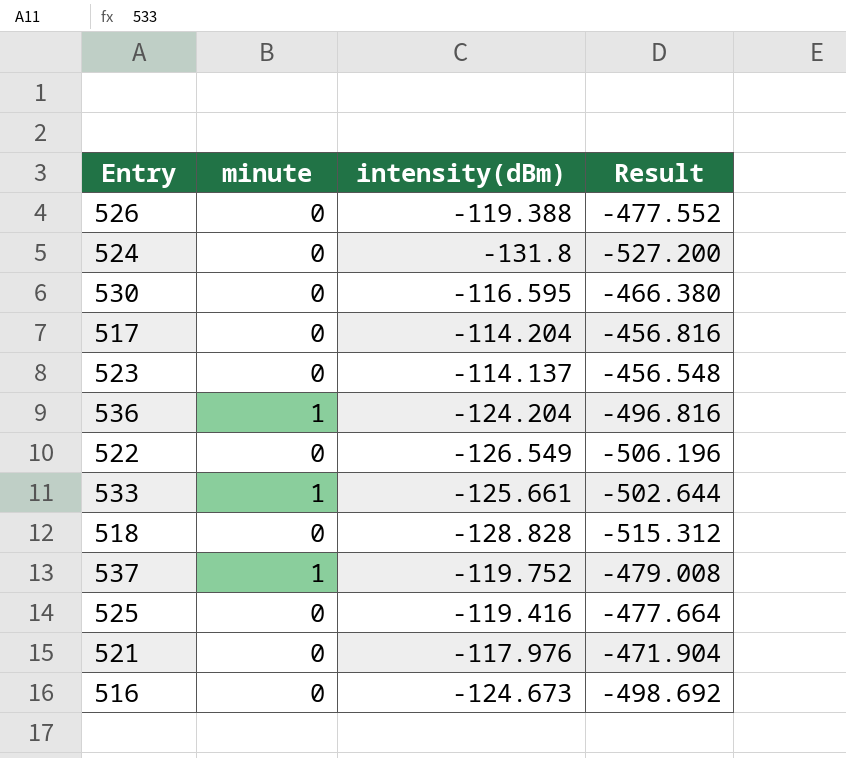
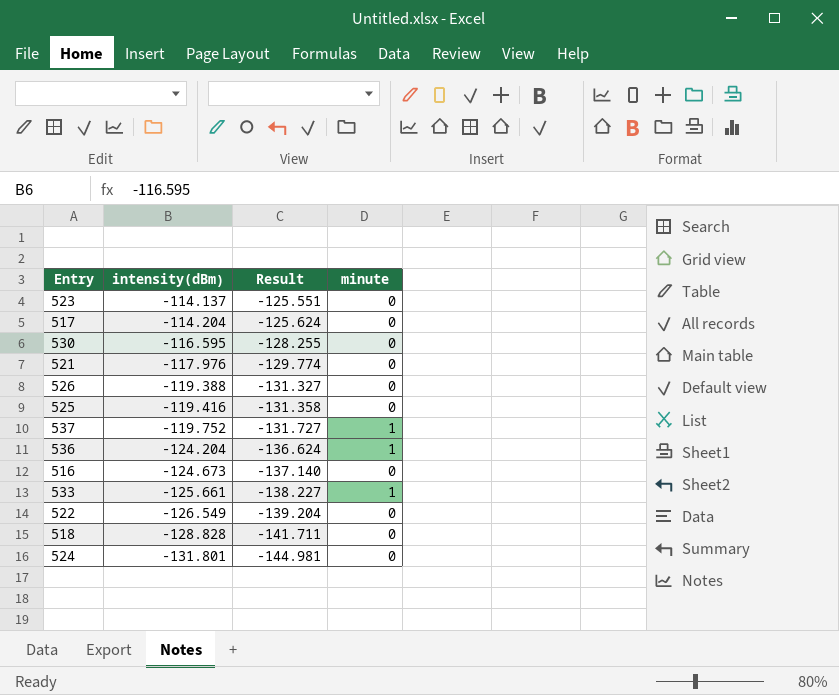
row order: none -> intensity(dBm) descending
column Result | formula: [intensity(dBm)] * 4 -> [intensity(dBm)] * 1.1
column minute | position: 2 -> 4
524 | intensity(dBm): -131.8 -> -131.801

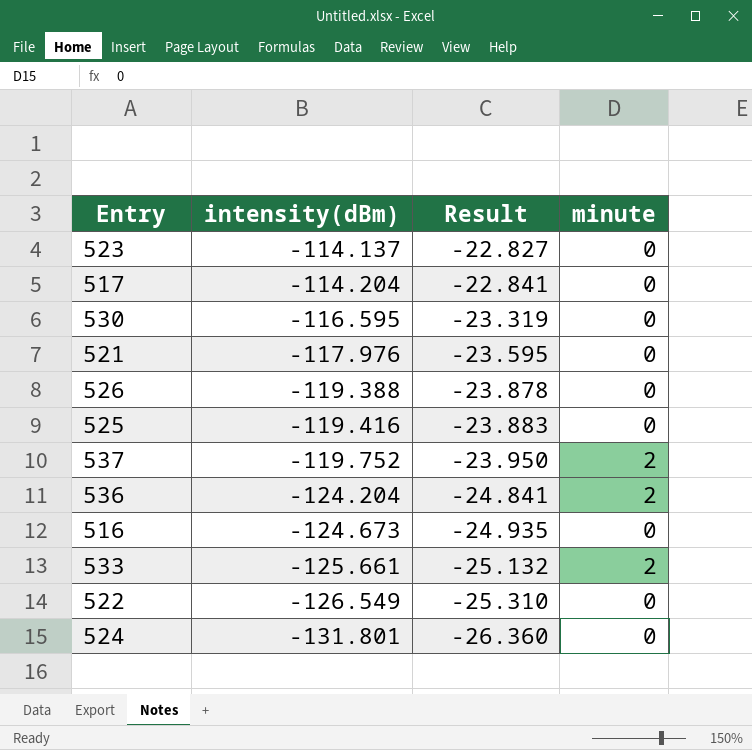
column Result | formula: [intensity(dBm)] * 1.1 -> [intensity(dBm)] * 0.2
row 518: -128.828 | -141.711 | 0 -> none
537 | minute: 1 -> 2
536 | minute: 1 -> 2
533 | minute: 1 -> 2

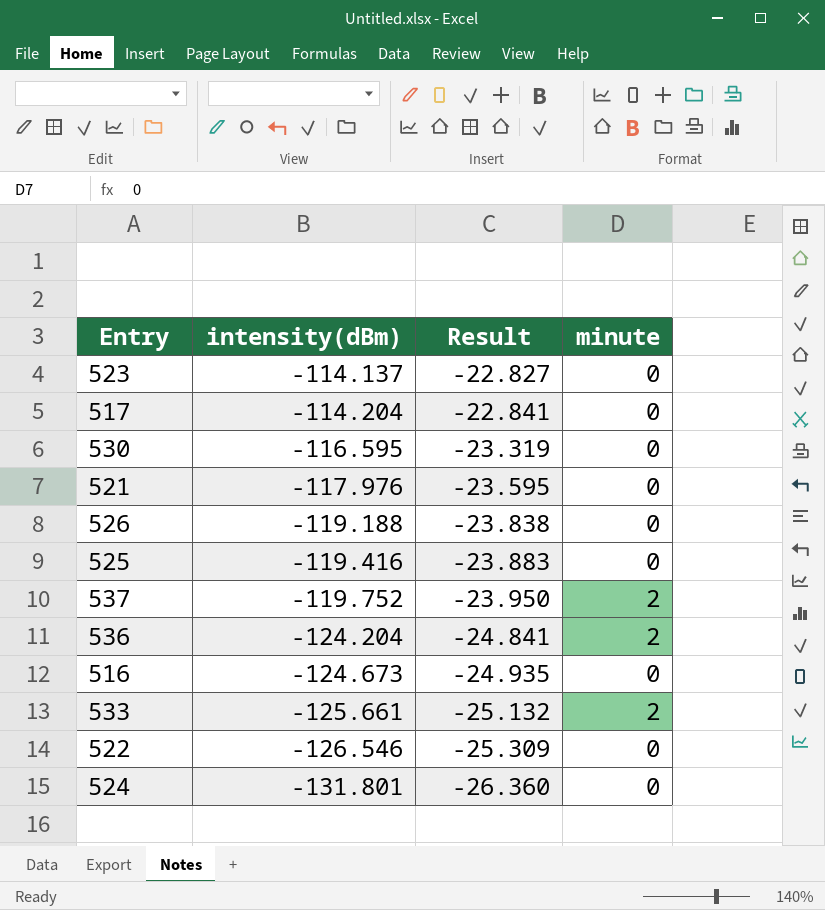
526 | intensity(dBm): -119.388 -> -119.188
526 | Result: -23.878 -> -23.838
522 | intensity(dBm): -126.549 -> -126.546
522 | Result: -25.310 -> -25.309

